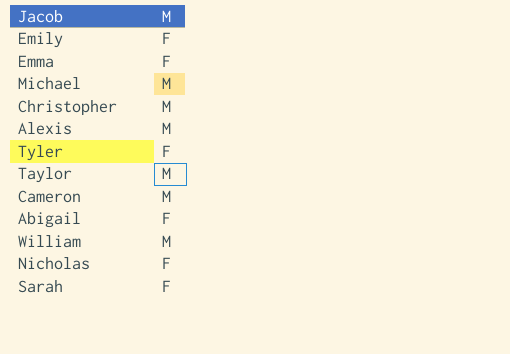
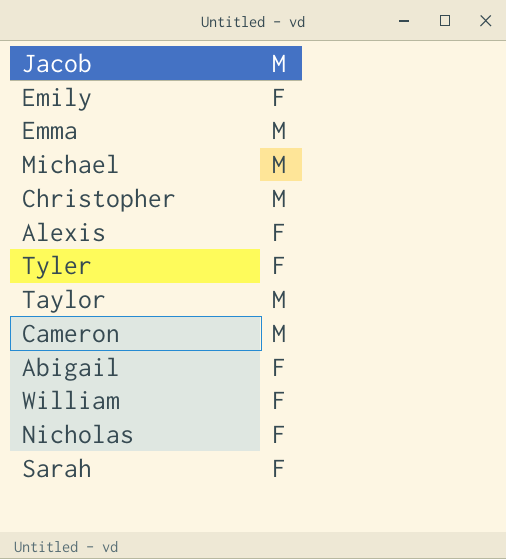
Emma | M: F -> M
Alexis | M: M -> F
William | M: M -> F

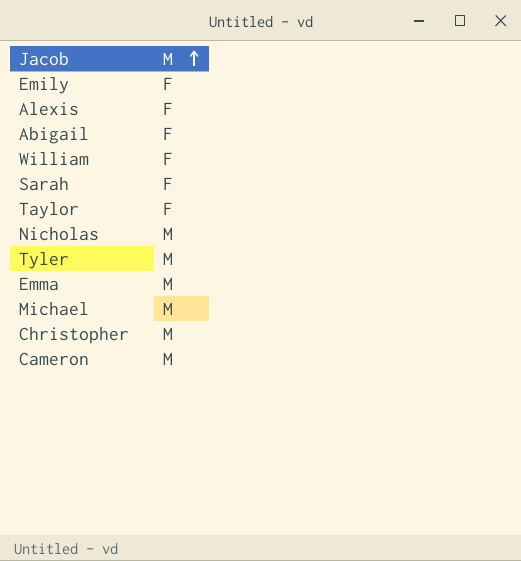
row order: none -> M ascending
Taylor | M: M -> F
Nicholas | M: F -> M
Tyler | M: F -> M

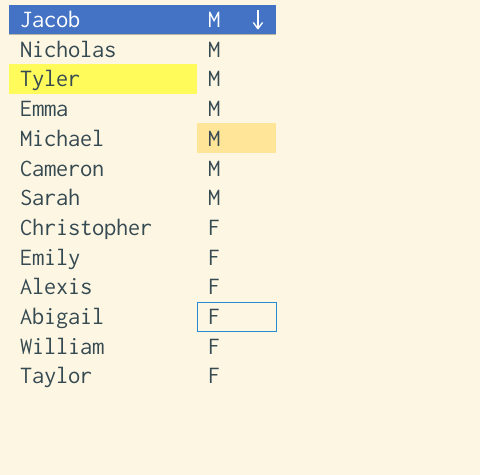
row order: M ascending -> M descending
Sarah | M: F -> M
Christopher | M: M -> F

